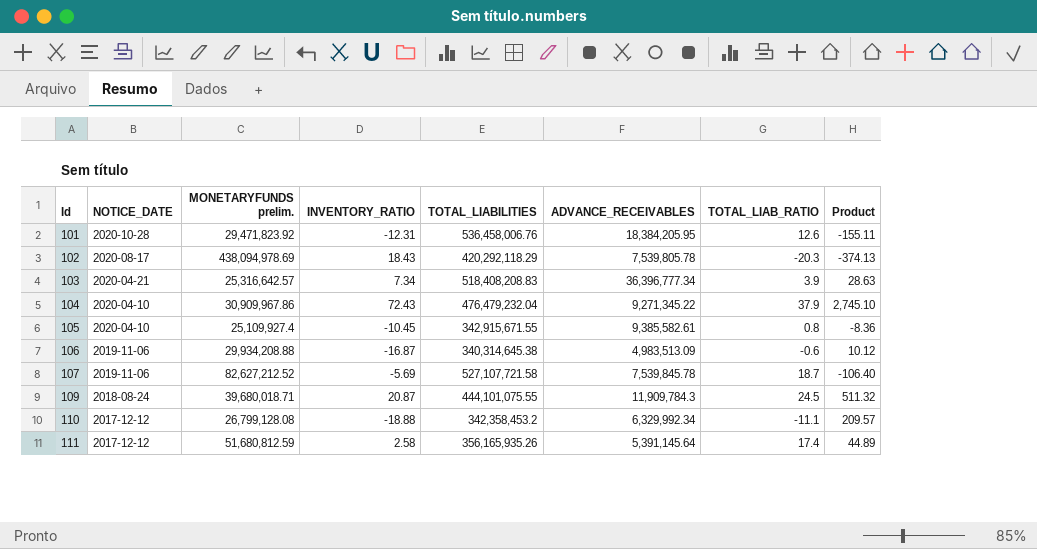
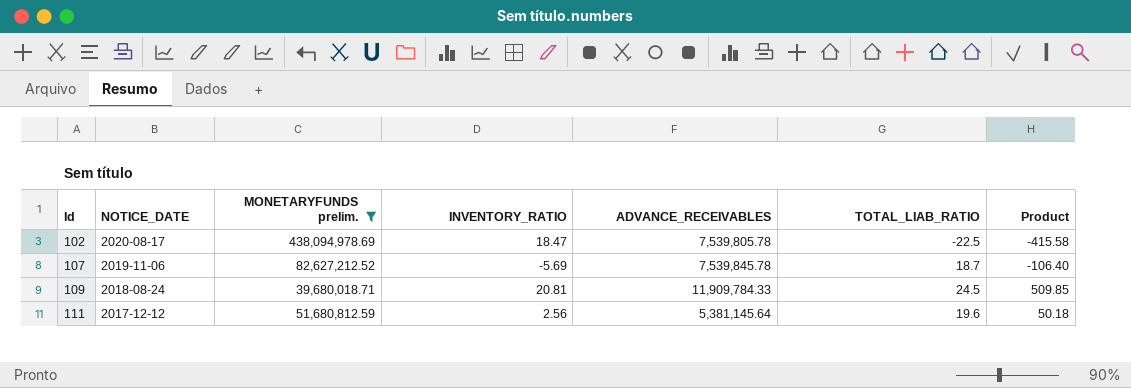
filter: none -> MONETARYFUNDS prelim. >= 39,680,018.71
column TOTAL_LIABILITIES | position: 5 -> none
102 | INVENTORY_RATIO: 18.43 -> 18.47
102 | TOTAL_LIAB_RATIO: -20.3 -> -22.5
102 | Product: -374.13 -> -415.58
109 | INVENTORY_RATIO: 20.87 -> 20.81
109 | ADVANCE_RECEIVABLES: 11,909,784.3 -> 11,909,784.33
109 | Product: 511.32 -> 509.85
111 | INVENTORY_RATIO: 2.58 -> 2.56
111 | ADVANCE_RECEIVABLES: 5,391,145.64 -> 5,381,145.64
111 | TOTAL_LIAB_RATIO: 17.4 -> 19.6
111 | Product: 44.89 -> 50.18

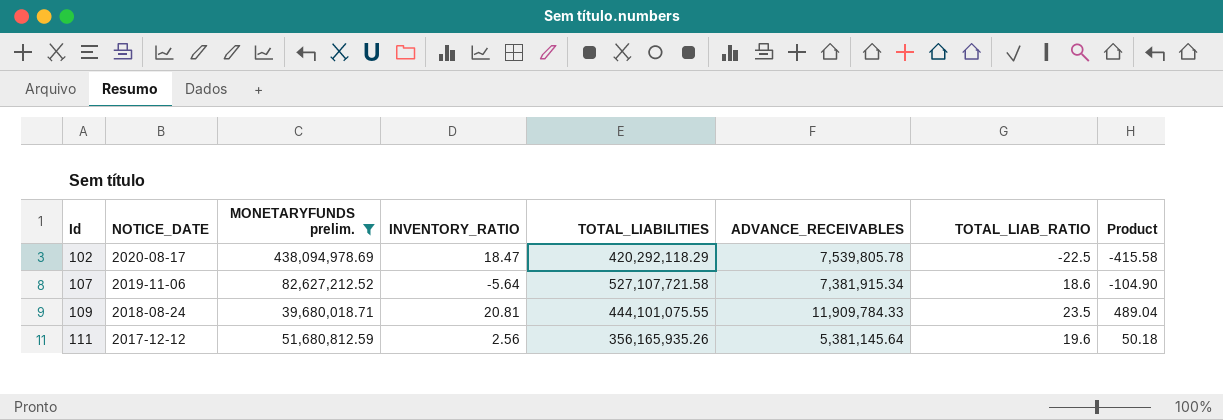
column TOTAL_LIABILITIES | position: none -> 5
107 | INVENTORY_RATIO: -5.69 -> -5.64
107 | ADVANCE_RECEIVABLES: 7,539,845.78 -> 7,381,915.34
107 | TOTAL_LIAB_RATIO: 18.7 -> 18.6
107 | Product: -106.40 -> -104.90
109 | TOTAL_LIAB_RATIO: 24.5 -> 23.5
109 | Product: 509.85 -> 489.04

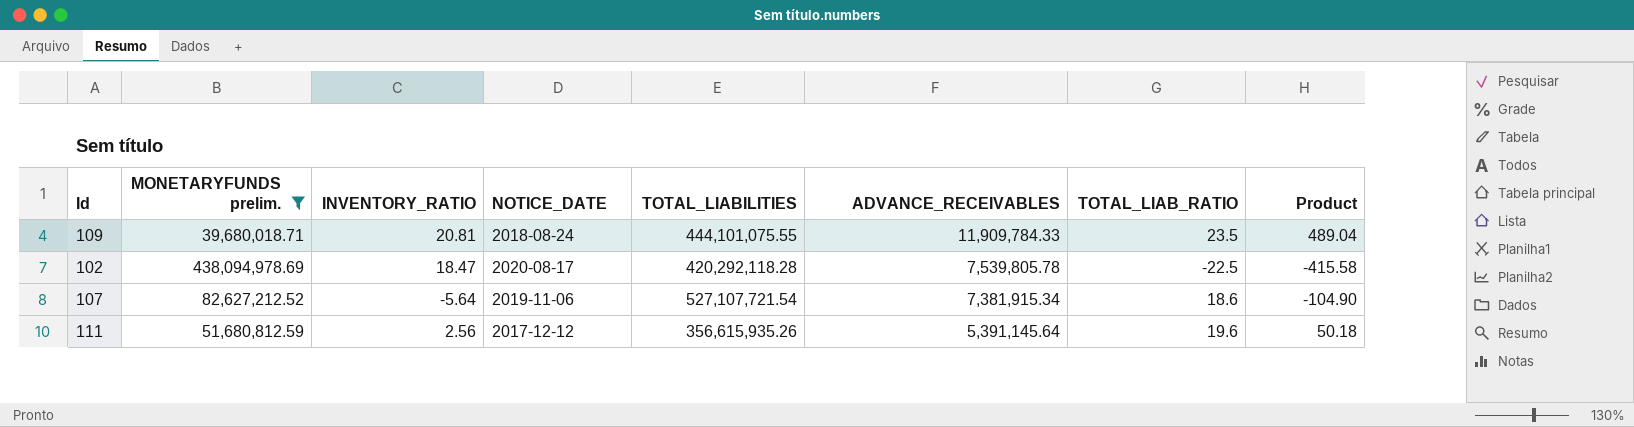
row order: Id ascending -> ADVANCE_RECEIVABLES descending
column NOTICE_DATE | position: 2 -> 4
102 | TOTAL_LIABILITIES: 420,292,118.29 -> 420,292,118.28
107 | TOTAL_LIABILITIES: 527,107,721.58 -> 527,107,721.54
111 | TOTAL_LIABILITIES: 356,165,935.26 -> 356,615,935.26
111 | ADVANCE_RECEIVABLES: 5,381,145.64 -> 5,391,145.64

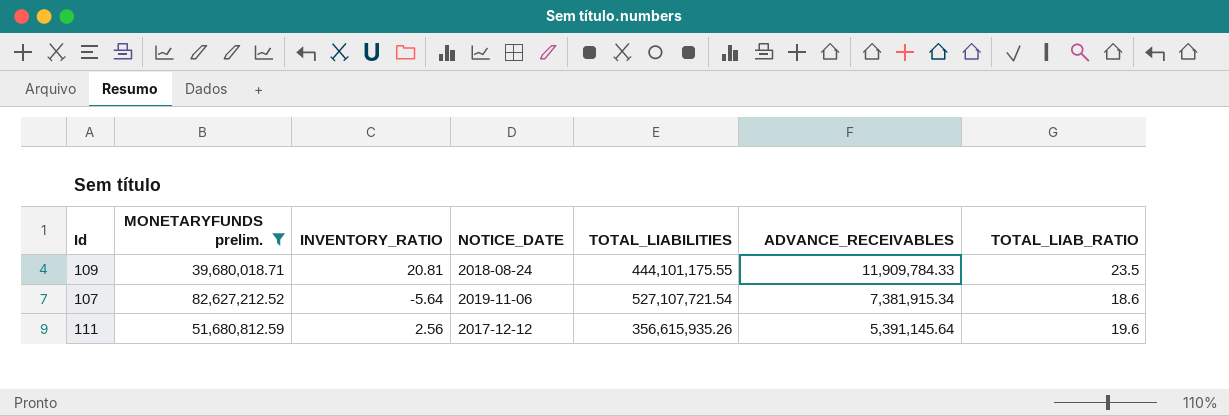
column Product | formula: [INVENTORY_RATIO] * [TOTAL_LIAB_RATIO] -> none
row 102: 438,094,978.69 | 18.47 | 2020-08-17 | 420,292,118.28 | 7,539,805.78 | -22.5 | -415.58 -> none
109 | TOTAL_LIABILITIES: 444,101,075.55 -> 444,101,175.55

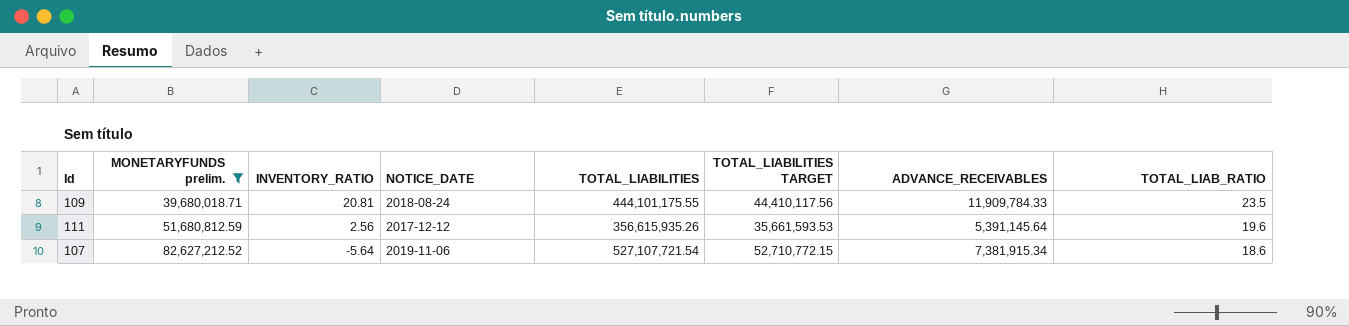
row order: ADVANCE_RECEIVABLES descending -> MONETARYFUNDS prelim. ascending
column TOTAL_LIABILITIES TARGET | formula: none -> [TOTAL_LIABILITIES] * 0.1

